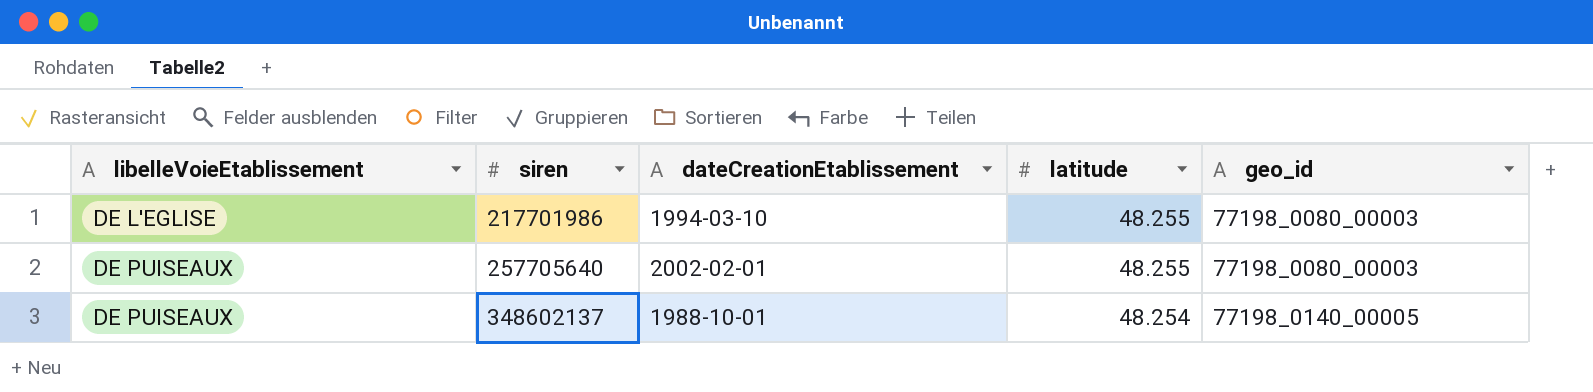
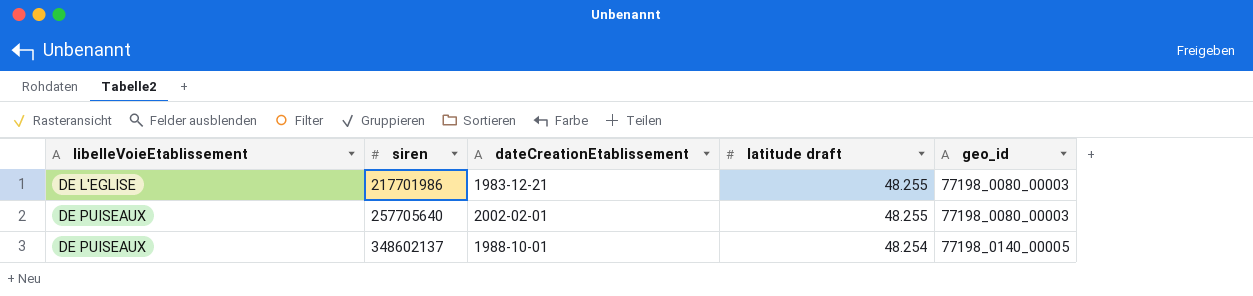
column name: latitude -> latitude draft
217701986 | dateCreationEtablissement: 1994-03-10 -> 1983-12-21

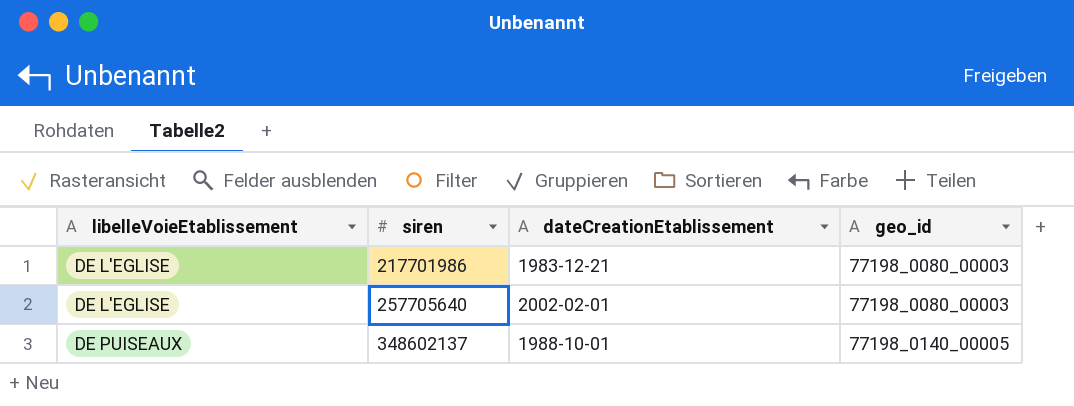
column latitude draft | position: 4 -> none
257705640 | libelleVoieEtablissement: DE PUISEAUX -> DE L'EGLISE

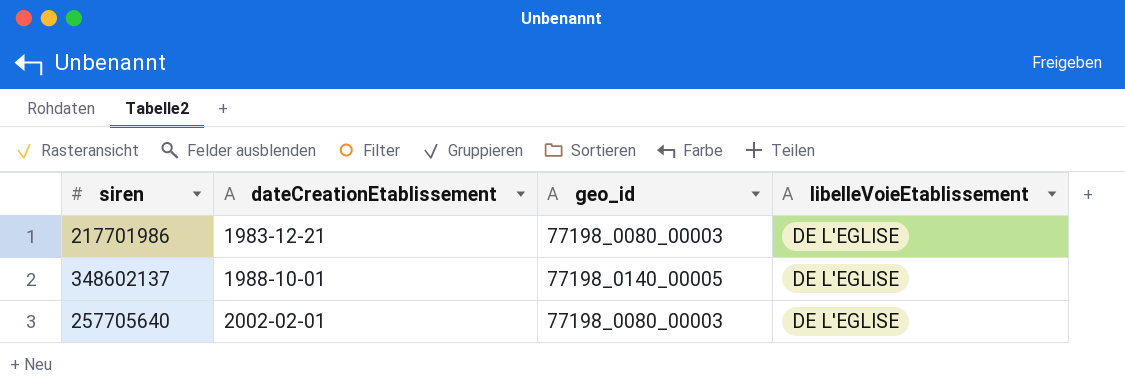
row order: libelleVoieEtablissement ascending -> dateCreationEtablissement ascending
column libelleVoieEtablissement | position: 1 -> 4
348602137 | libelleVoieEtablissement: DE PUISEAUX -> DE L'EGLISE

